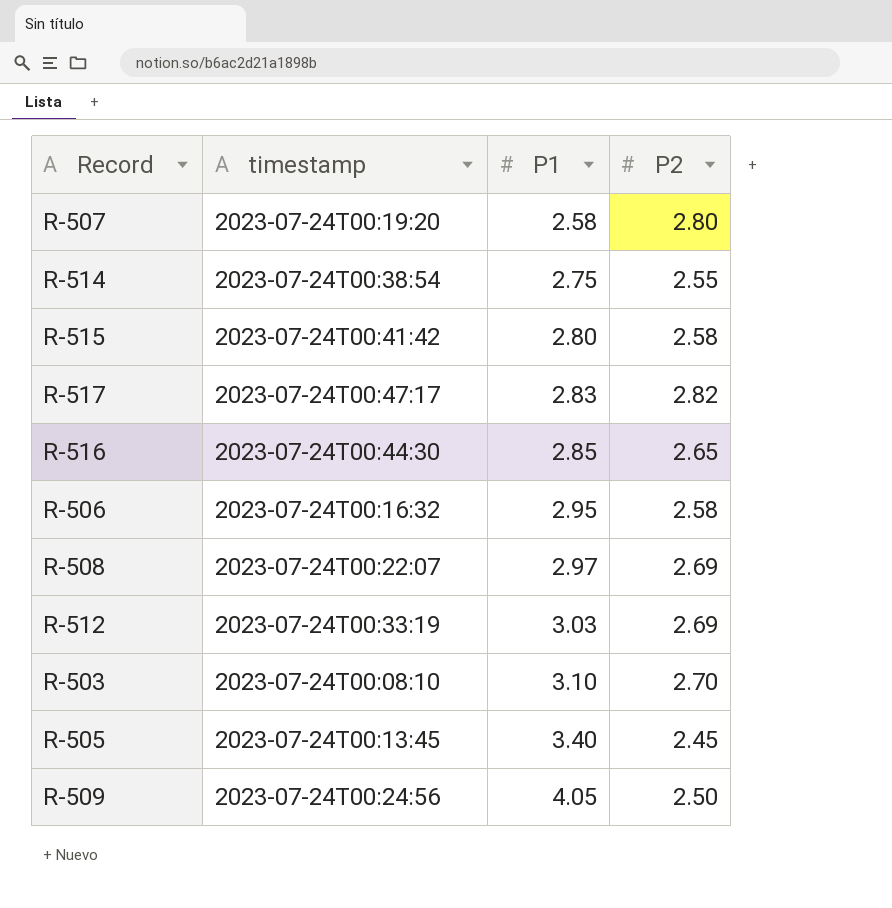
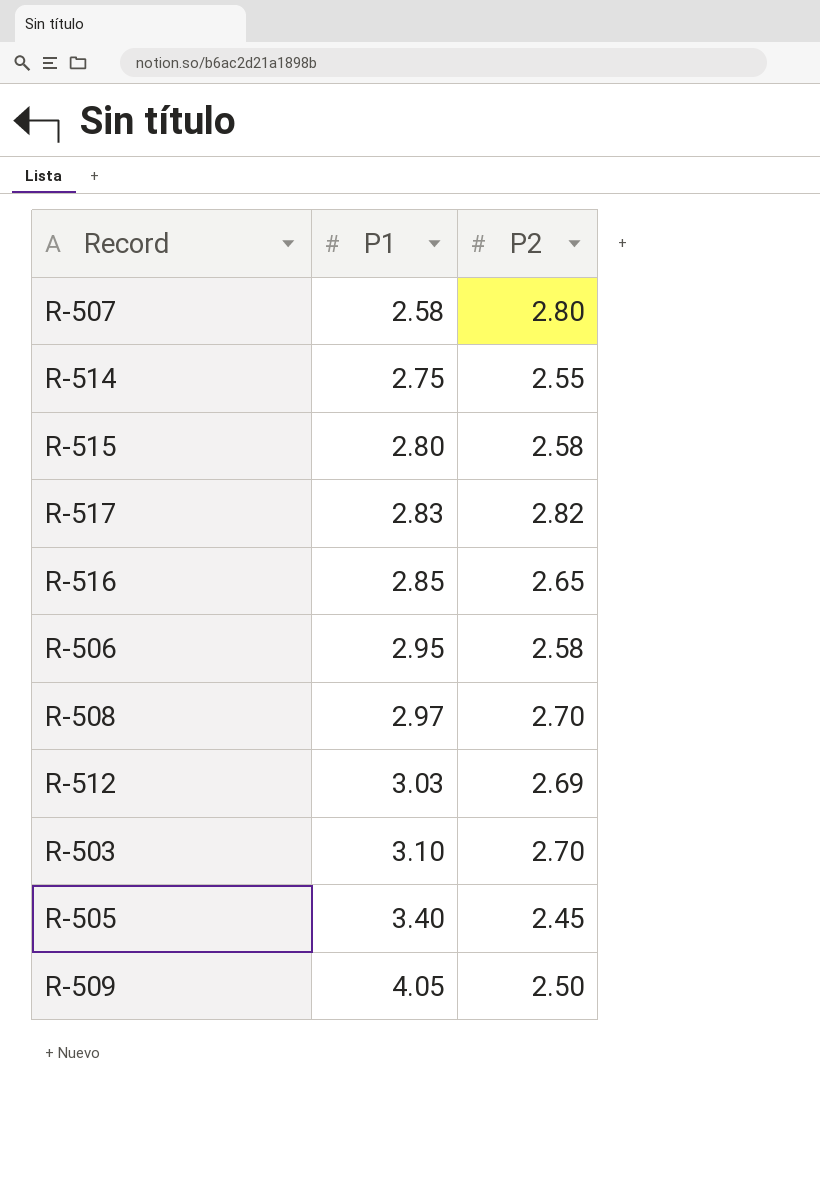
column timestamp | position: 2 -> none
R-508 | P2: 2.69 -> 2.70

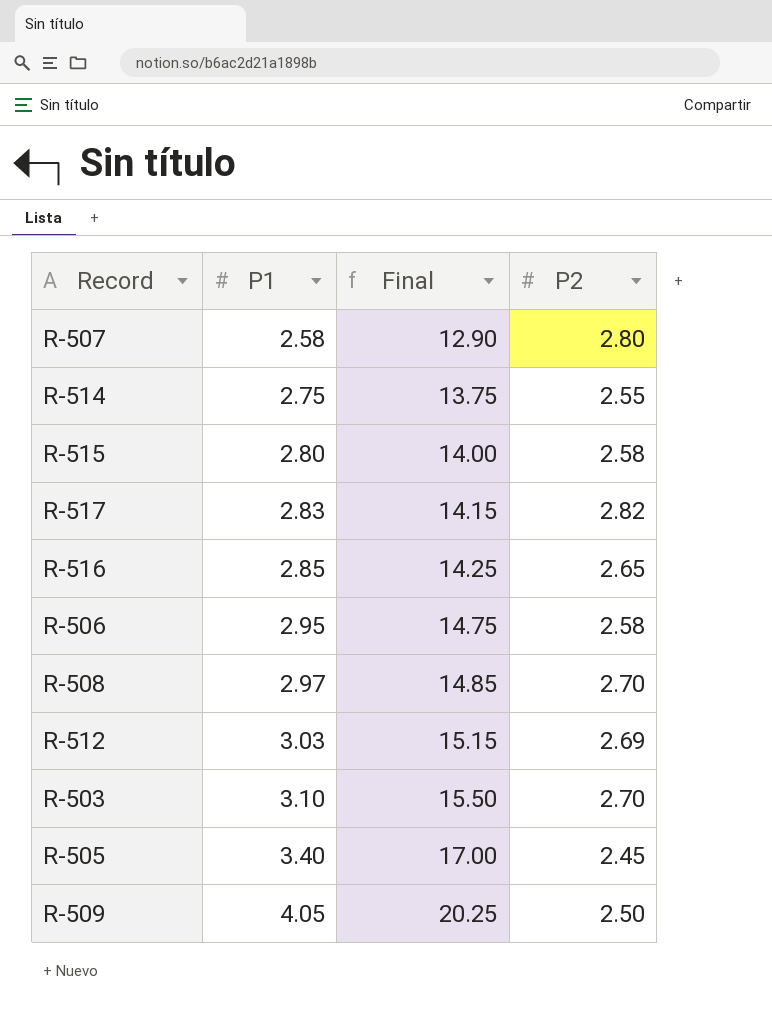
column Final | formula: none -> [P1] * 5

